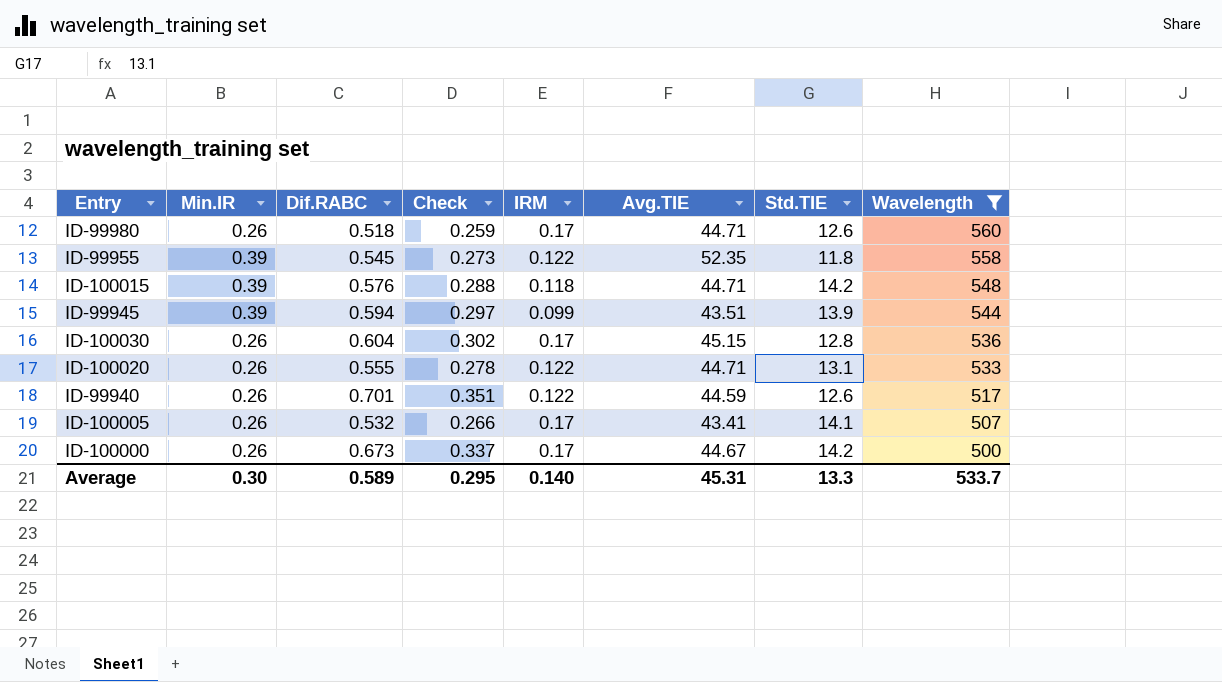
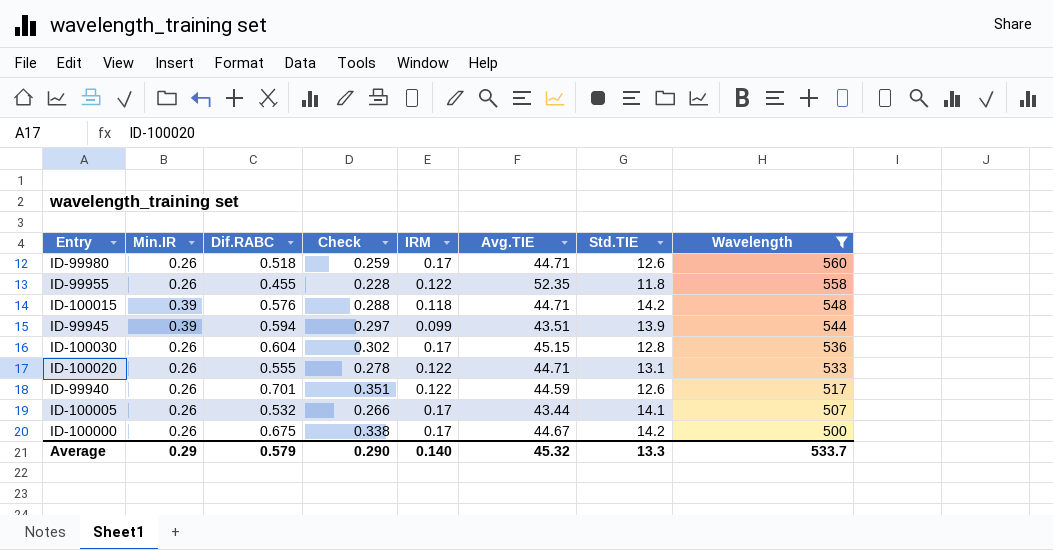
ID-99955 | Min.IR: 0.39 -> 0.26
ID-99955 | Dif.RABC: 0.545 -> 0.455
ID-99955 | Check: 0.273 -> 0.228
ID-100005 | Avg.TIE: 43.41 -> 43.44
ID-100000 | Dif.RABC: 0.673 -> 0.675
ID-100000 | Check: 0.337 -> 0.338
Average | Min.IR: 0.30 -> 0.29
Average | Dif.RABC: 0.589 -> 0.579
Average | Check: 0.295 -> 0.290
Average | Avg.TIE: 45.31 -> 45.32

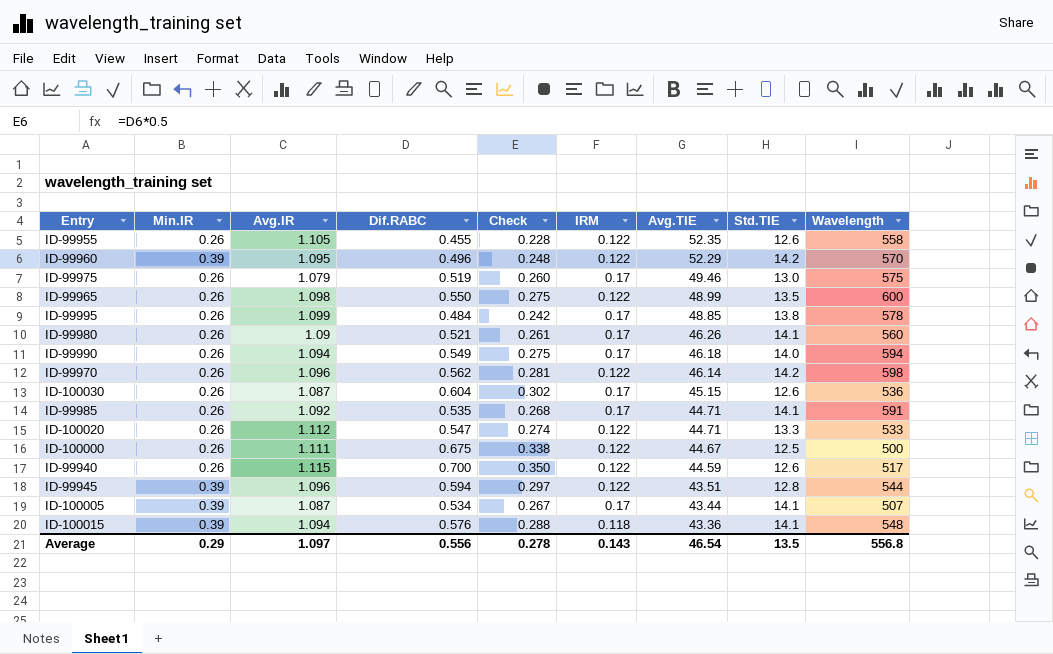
filter: Wavelength <= 560 -> none
row order: Wavelength descending -> Avg.TIE descending
column Avg.IR | position: none -> 3
ID-99955 | Std.TIE: 11.8 -> 12.6
ID-99980 | Dif.RABC: 0.518 -> 0.521
ID-99980 | Check: 0.259 -> 0.261
ID-99980 | Avg.TIE: 44.71 -> 46.26
ID-99980 | Std.TIE: 12.6 -> 14.1
ID-100030 | Std.TIE: 12.8 -> 12.6
ID-100020 | Dif.RABC: 0.555 -> 0.547
ID-100020 | Check: 0.278 -> 0.274
ID-100020 | Std.TIE: 13.1 -> 13.3
ID-100000 | IRM: 0.17 -> 0.122
ID-100000 | Std.TIE: 14.2 -> 12.5
ID-99940 | Dif.RABC: 0.701 -> 0.700
ID-99940 | Check: 0.351 -> 0.350
ID-99945 | IRM: 0.099 -> 0.122
ID-99945 | Std.TIE: 13.9 -> 12.8
ID-100005 | Min.IR: 0.26 -> 0.39
ID-100005 | Dif.RABC: 0.532 -> 0.534
ID-100005 | Check: 0.266 -> 0.267
ID-100015 | Avg.TIE: 44.71 -> 43.36
ID-100015 | Std.TIE: 14.2 -> 14.1
Average | Dif.RABC: 0.579 -> 0.556
Average | Check: 0.290 -> 0.278
Average | IRM: 0.140 -> 0.143
Average | Avg.TIE: 45.32 -> 46.54
Average | Std.TIE: 13.3 -> 13.5
Average | Wavelength: 533.7 -> 556.8

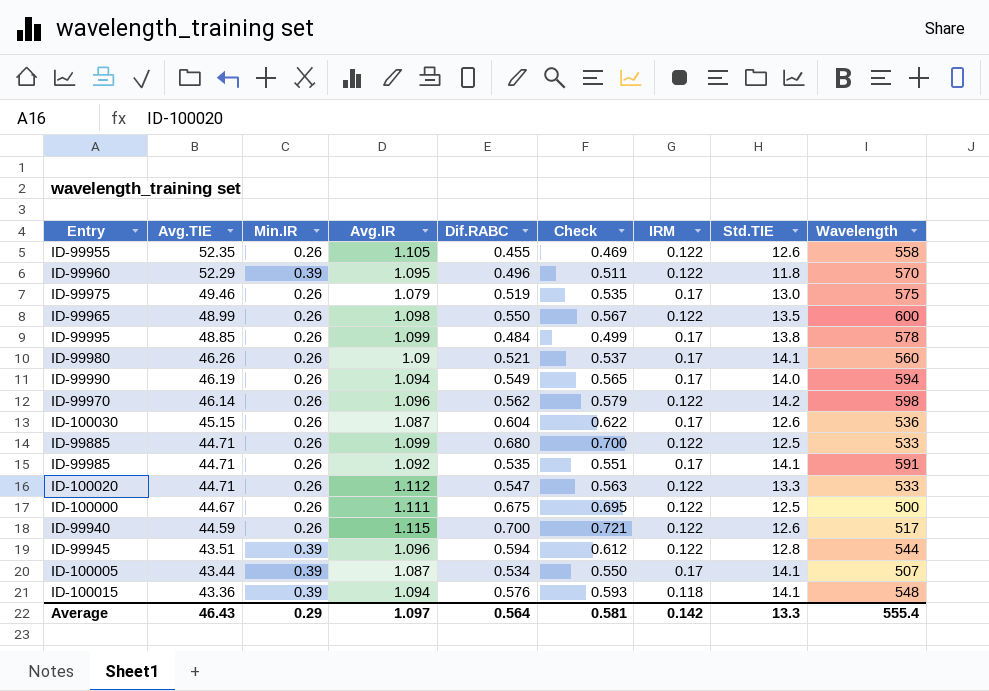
column Avg.TIE | position: 7 -> 2
column Check | formula: [Dif.RABC] * 0.5 -> [Dif.RABC] * 1.03
ID-99960 | Std.TIE: 14.2 -> 11.8
ID-99990 | Avg.TIE: 46.18 -> 46.19
row ID-99885: none -> 44.71 | 0.26 | 1.099 | 0.680 | 0.700 | 0.122 | 12.5 | 533
Average | Avg.TIE: 46.54 -> 46.43
Average | Dif.RABC: 0.556 -> 0.564
Average | Check: 0.278 -> 0.581
Average | IRM: 0.143 -> 0.142
Average | Std.TIE: 13.5 -> 13.3
Average | Wavelength: 556.8 -> 555.4

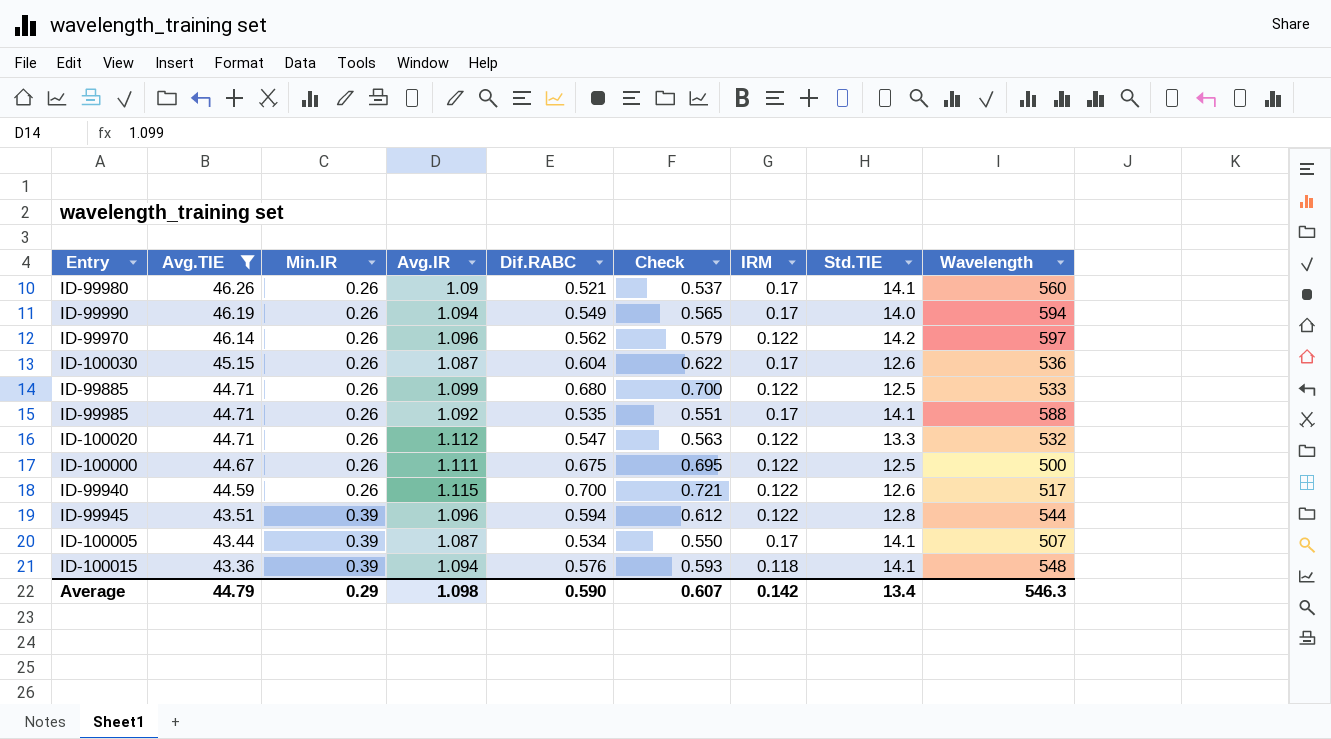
filter: none -> Avg.TIE <= 46.26
ID-99970 | Wavelength: 598 -> 597
ID-99985 | Wavelength: 591 -> 588
ID-100020 | Wavelength: 533 -> 532
Average | Avg.TIE: 46.43 -> 44.79
Average | Avg.IR: 1.097 -> 1.098
Average | Dif.RABC: 0.564 -> 0.590
Average | Check: 0.581 -> 0.607
Average | Std.TIE: 13.3 -> 13.4
Average | Wavelength: 555.4 -> 546.3

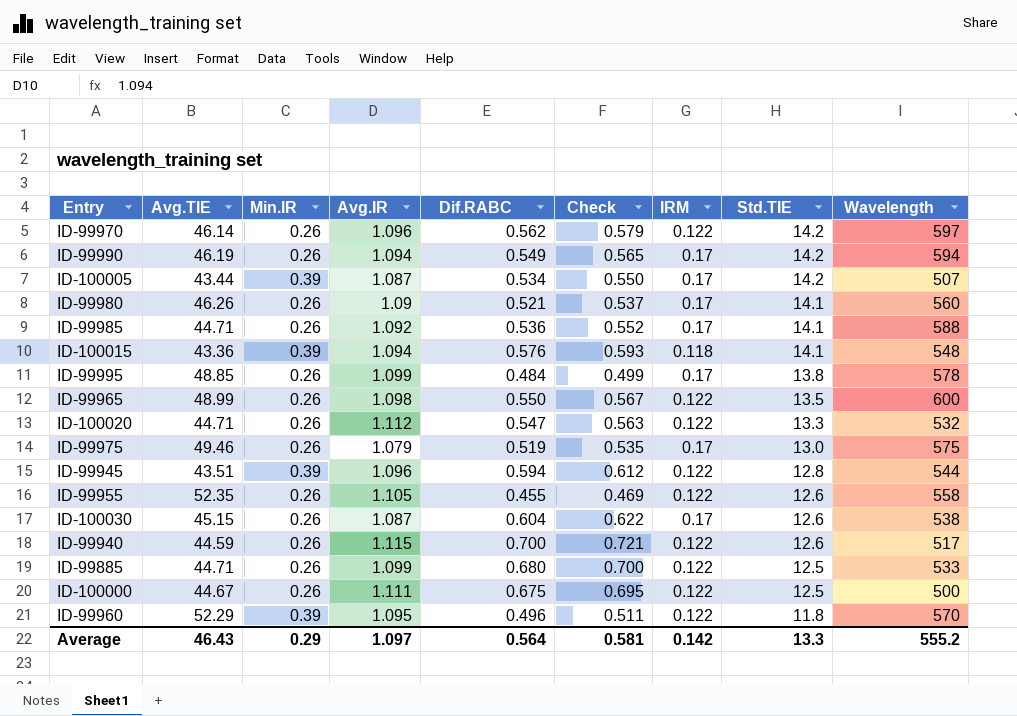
filter: Avg.TIE <= 46.26 -> none
row order: Avg.TIE descending -> Std.TIE descending
ID-99990 | Std.TIE: 14.0 -> 14.2
ID-100005 | Std.TIE: 14.1 -> 14.2
ID-99985 | Dif.RABC: 0.535 -> 0.536
ID-99985 | Check: 0.551 -> 0.552
ID-100030 | Wavelength: 536 -> 538
Average | Avg.TIE: 44.79 -> 46.43
Average | Avg.IR: 1.098 -> 1.097
Average | Dif.RABC: 0.590 -> 0.564
Average | Check: 0.607 -> 0.581
Average | Std.TIE: 13.4 -> 13.3
Average | Wavelength: 546.3 -> 555.2

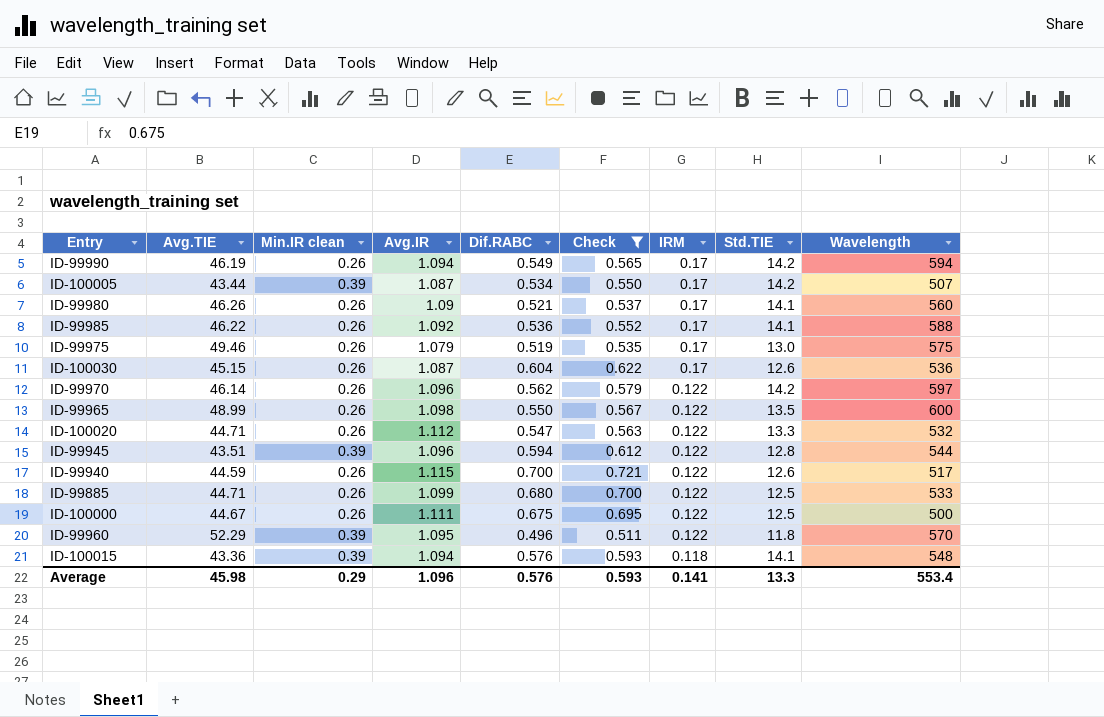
filter: none -> Check >= 0.511
row order: Std.TIE descending -> IRM descending
column name: Min.IR -> Min.IR clean
ID-99985 | Avg.TIE: 44.71 -> 46.22
ID-100030 | Wavelength: 538 -> 536
Average | Avg.TIE: 46.43 -> 45.98
Average | Avg.IR: 1.097 -> 1.096
Average | Dif.RABC: 0.564 -> 0.576
Average | Check: 0.581 -> 0.593
Average | IRM: 0.142 -> 0.141
Average | Wavelength: 555.2 -> 553.4

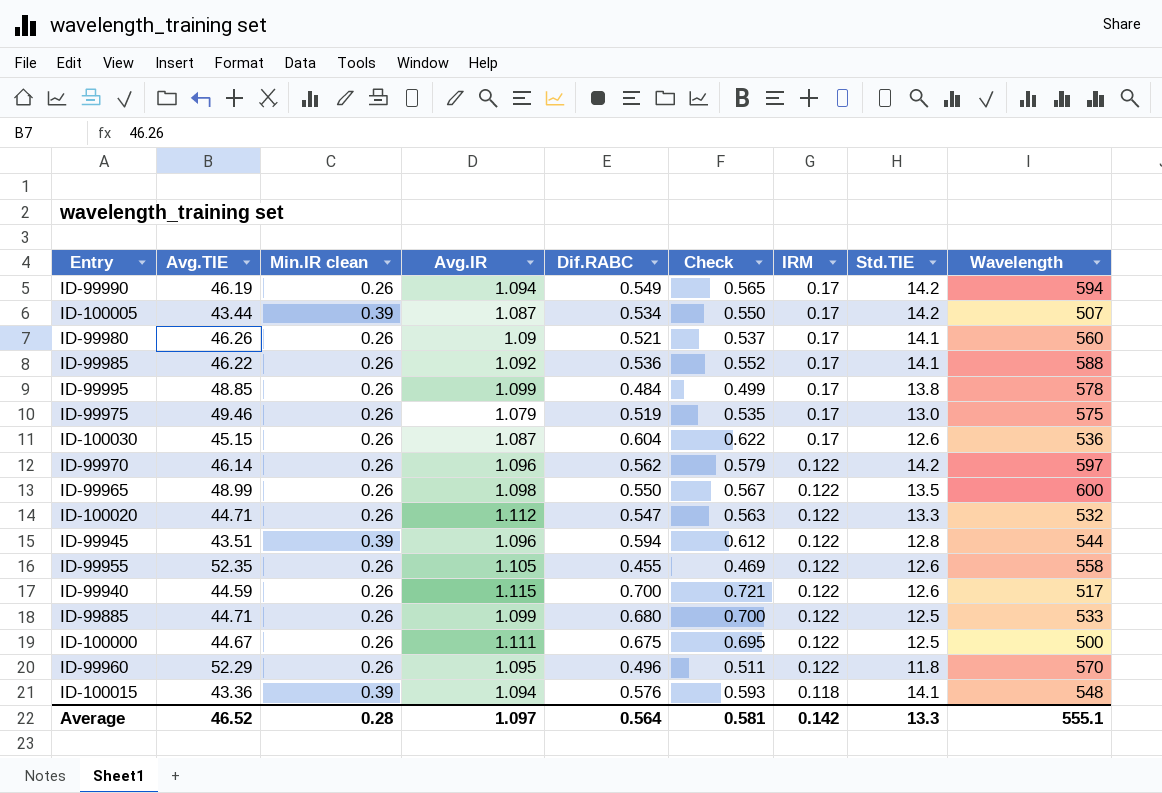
filter: Check >= 0.511 -> none
ID-99960 | Min.IR clean: 0.39 -> 0.26
Average | Avg.TIE: 45.98 -> 46.52
Average | Min.IR clean: 0.29 -> 0.28
Average | Avg.IR: 1.096 -> 1.097
Average | Dif.RABC: 0.576 -> 0.564
Average | Check: 0.593 -> 0.581
Average | IRM: 0.141 -> 0.142
Average | Wavelength: 553.4 -> 555.1

